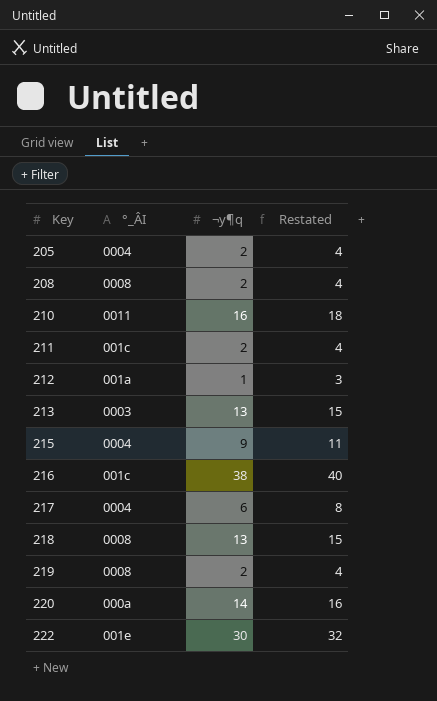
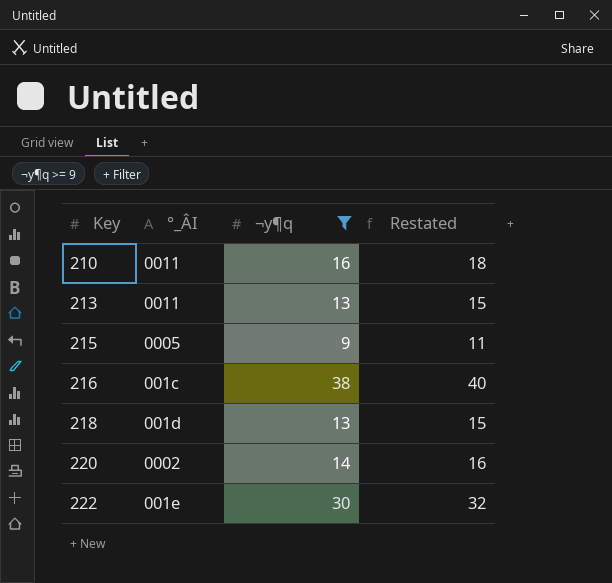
filter: none -> ¬y¶q >= 9
213 | °_ÂI: 0003 -> 0011
215 | °_ÂI: 0004 -> 0005
218 | °_ÂI: 0008 -> 001d
220 | °_ÂI: 000a -> 0002

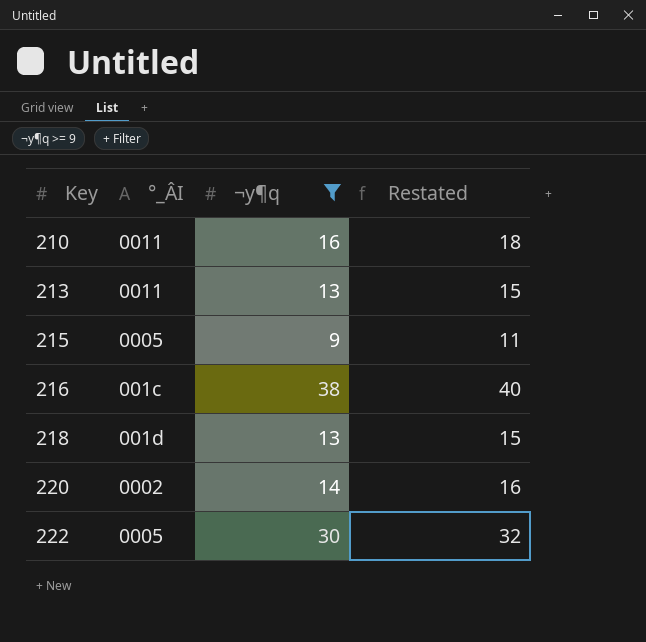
222 | °_ÂI: 001e -> 0005

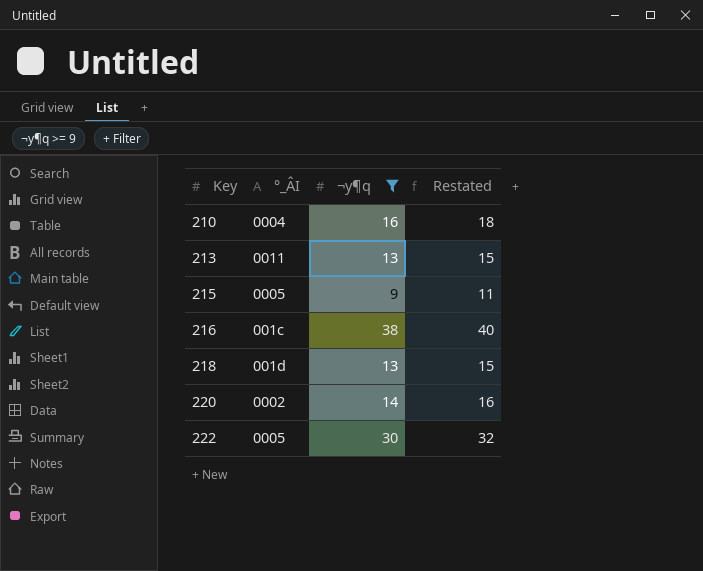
210 | °_ÂI: 0011 -> 0004

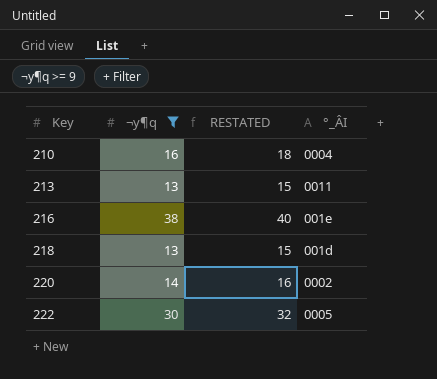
column name: Restated -> RESTATED
column °_ÂI | position: 2 -> 4
row 215: 0005 | 9 | 11 -> none
216 | °_ÂI: 001c -> 001e

